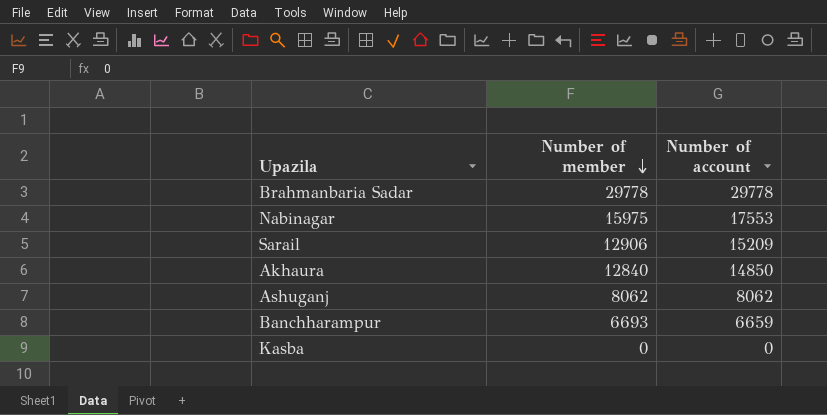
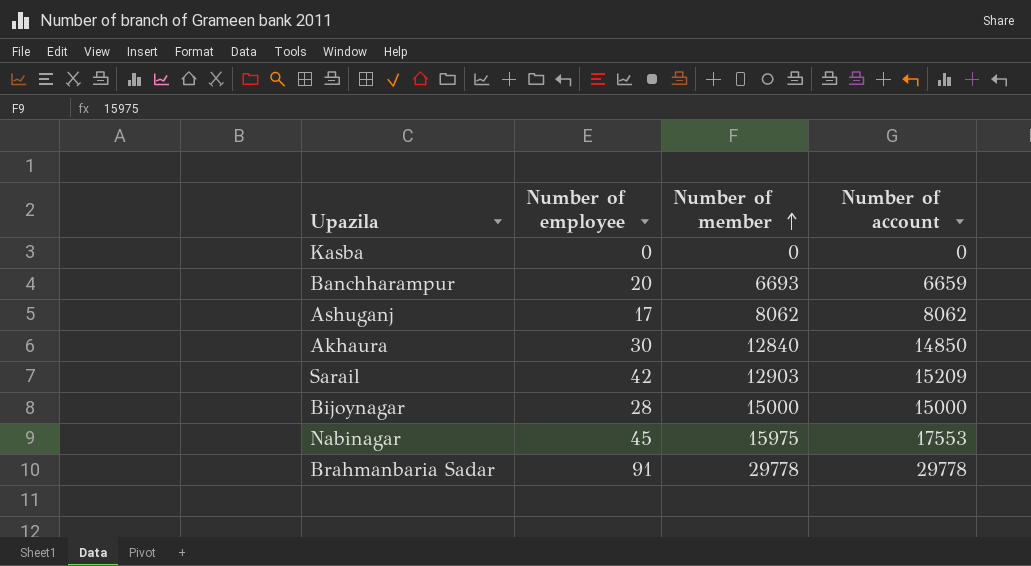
row order: Number of member descending -> Number of member ascending
column Number of employee | position: none -> 2
Sarail | Number of member: 12906 -> 12903
row Bijoynagar: none -> 28 | 15000 | 15000

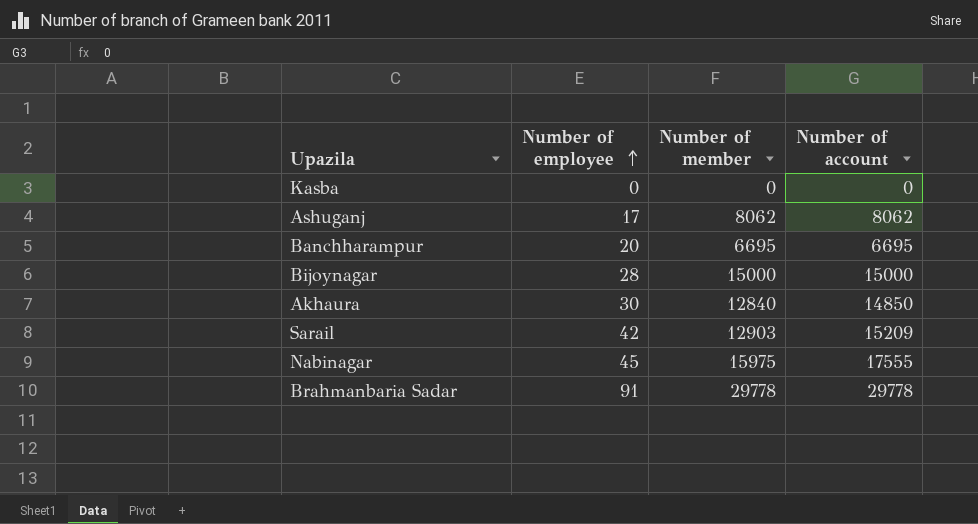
row order: Number of member ascending -> Number of employee ascending
Banchharampur | Number of member: 6693 -> 6695
Banchharampur | Number of account: 6659 -> 6695
Nabinagar | Number of account: 17553 -> 17555

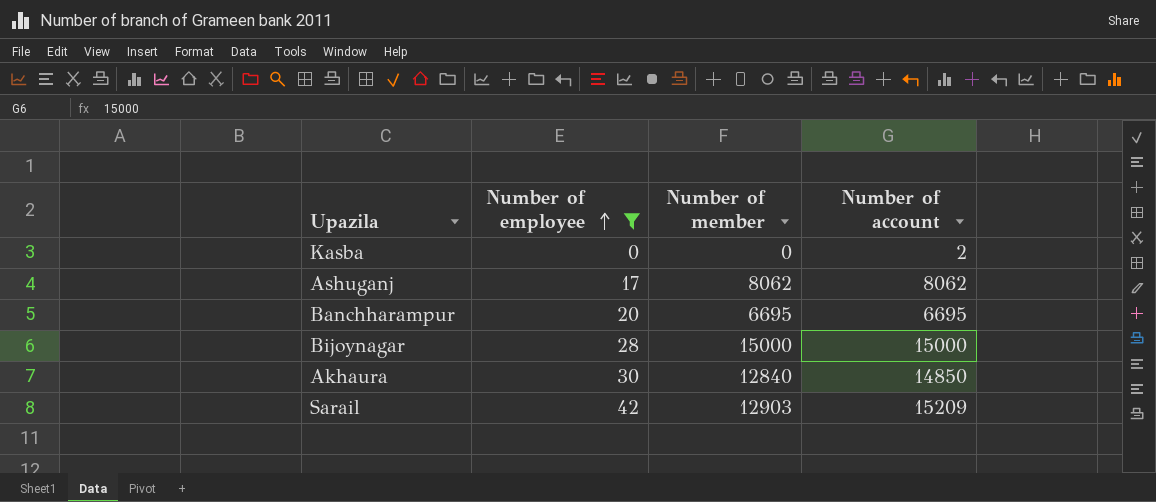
filter: none -> Number of employee <= 42
Kasba | Number of account: 0 -> 2

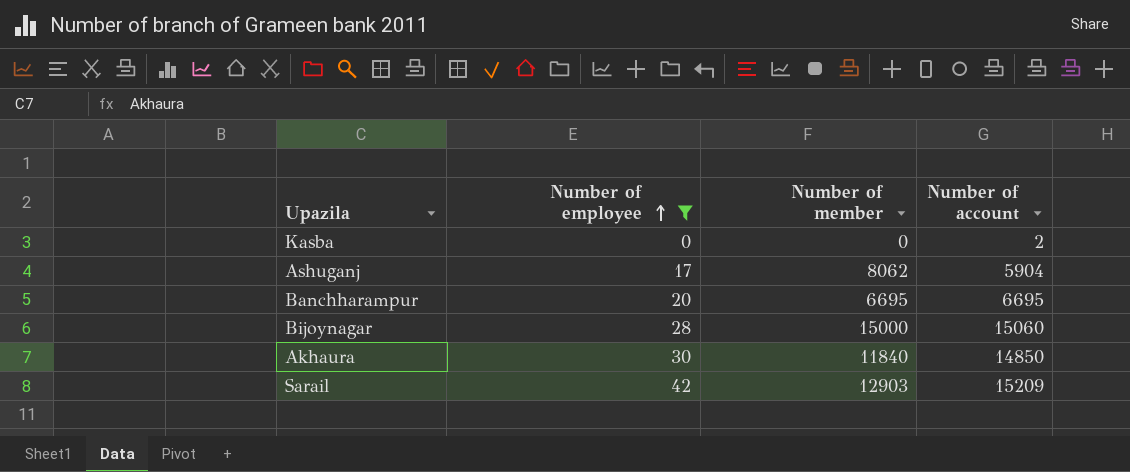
Ashuganj | Number of account: 8062 -> 5904
Bijoynagar | Number of account: 15000 -> 15060
Akhaura | Number of member: 12840 -> 11840

